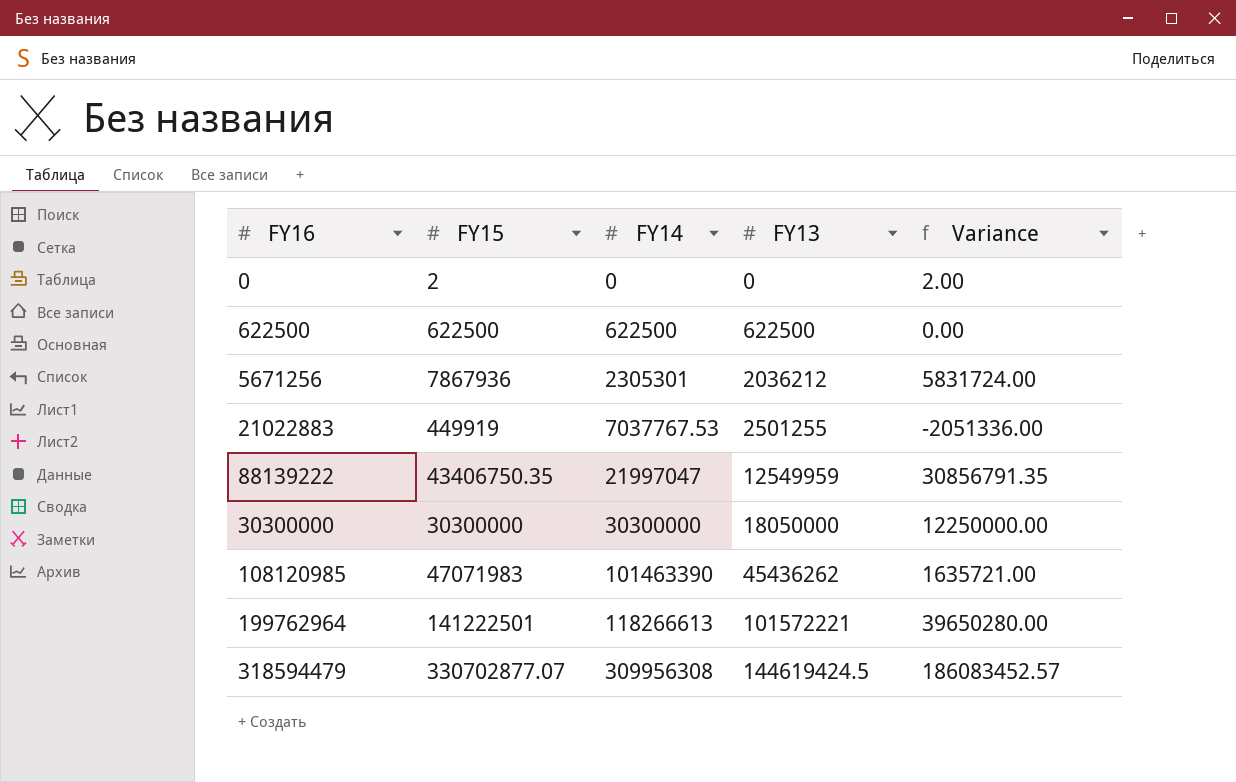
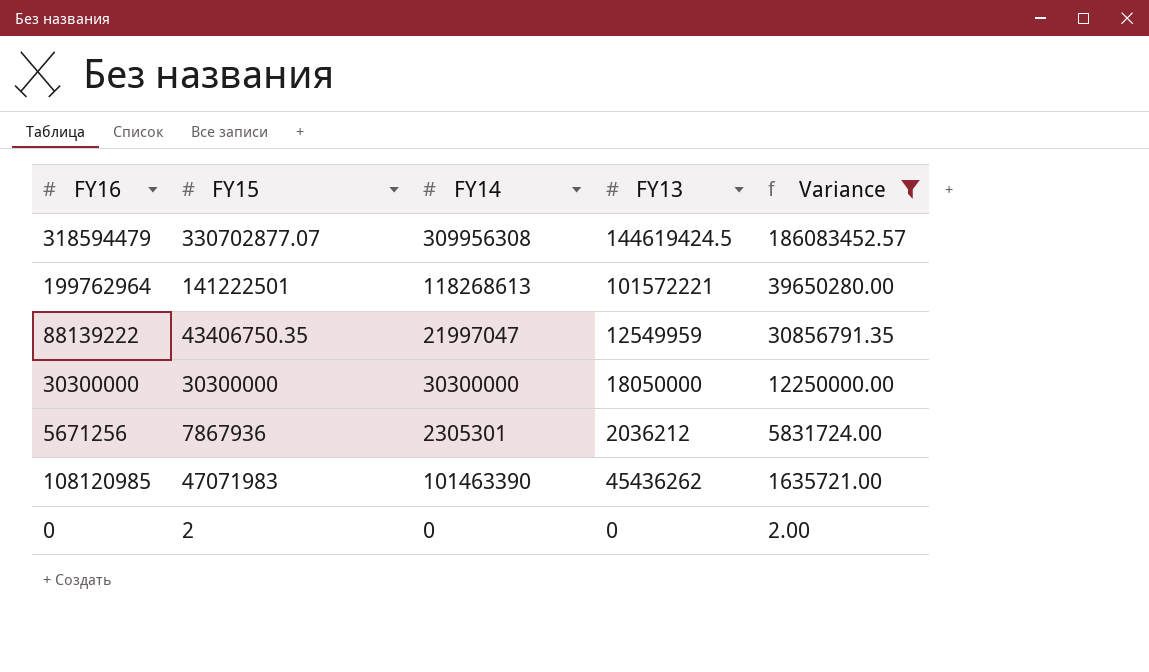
filter: none -> Variance >= 2.00
row order: FY14 ascending -> Variance descending
199762964 | FY14: 118266613 -> 118268613

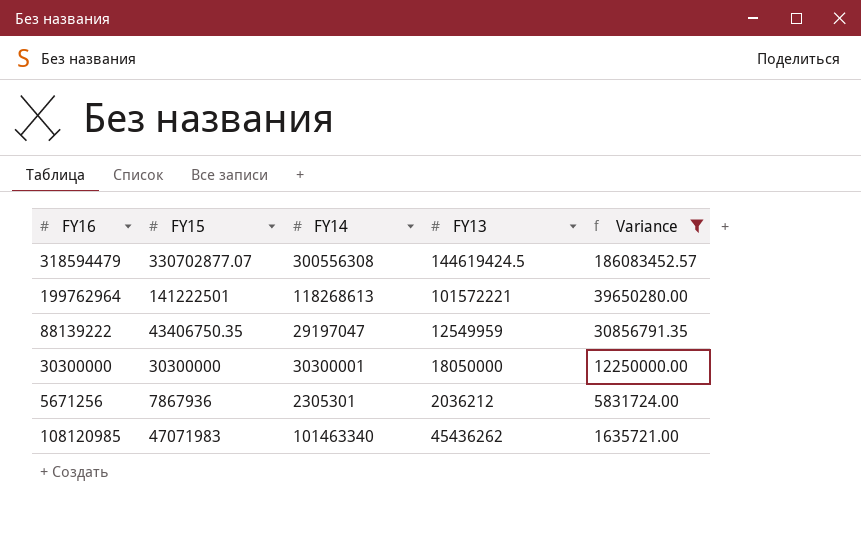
row 0: 2 | 0 | 0 | 2.00 -> none
318594479 | FY14: 309956308 -> 300556308
88139222 | FY14: 21997047 -> 29197047
30300000 | FY14: 30300000 -> 30300001
108120985 | FY14: 101463390 -> 101463340

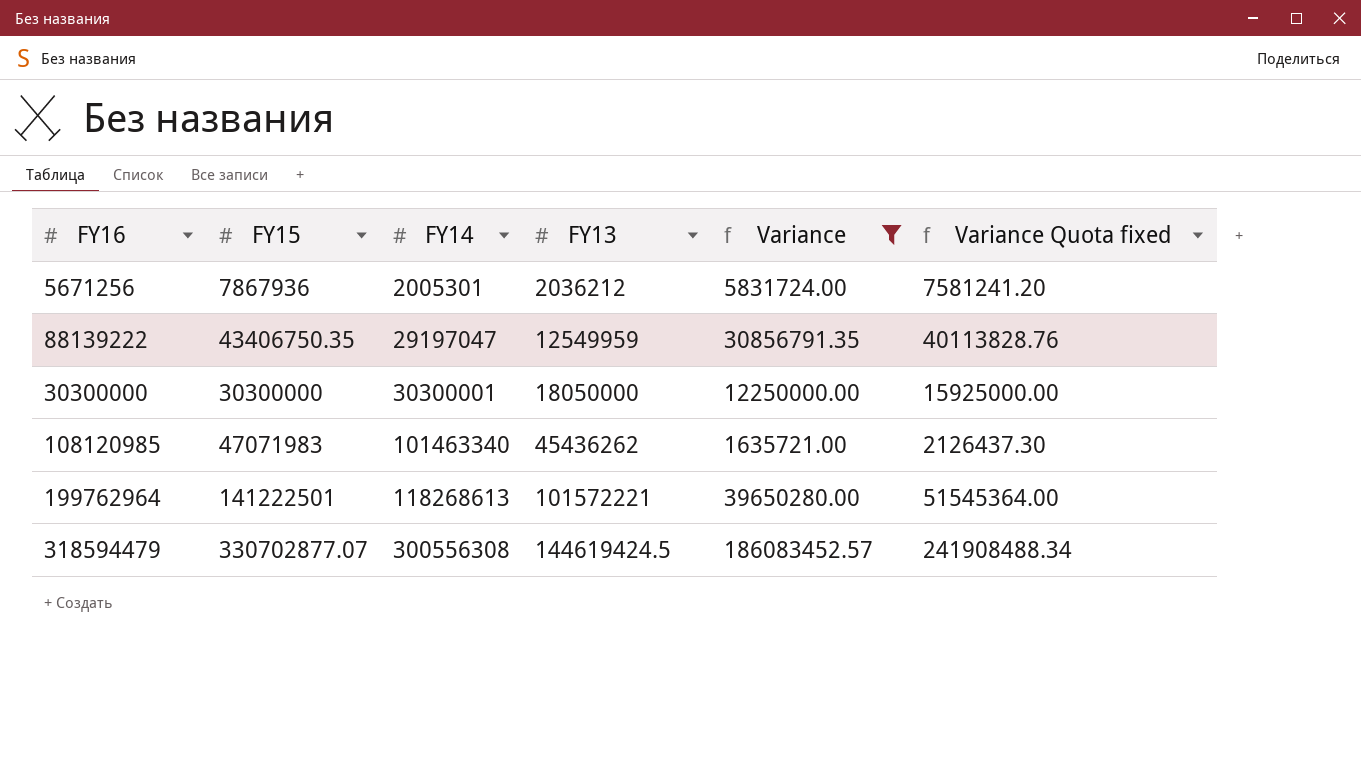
row order: Variance descending -> FY14 ascending
column Variance Quota fixed | formula: none -> [Variance] * 1.3
5671256 | FY14: 2305301 -> 2005301

